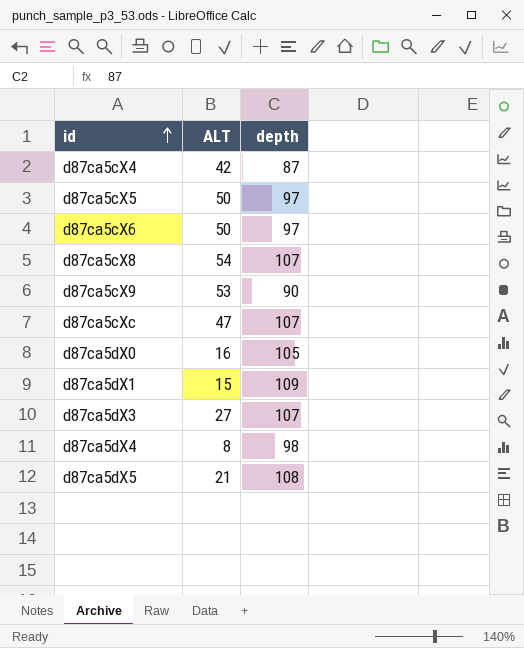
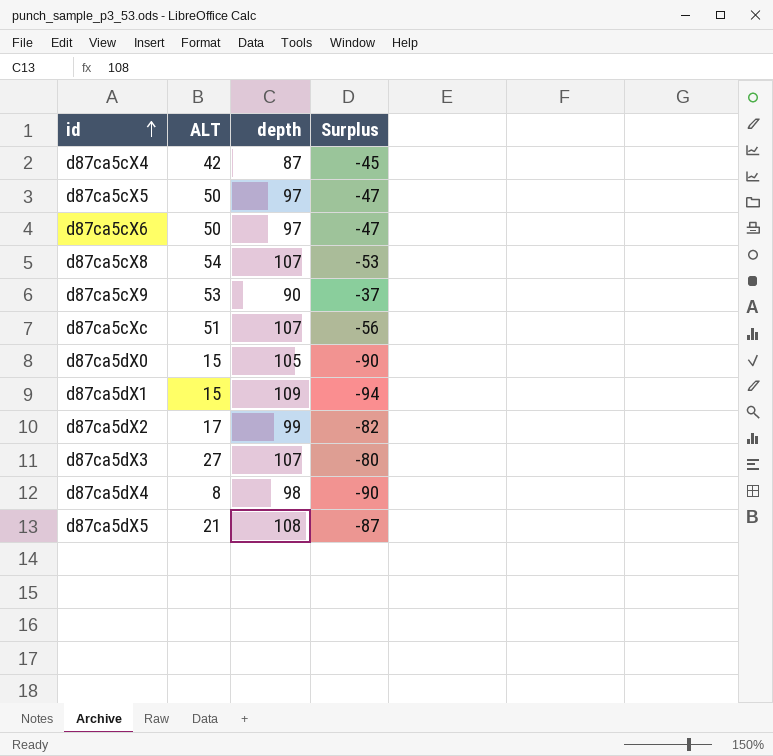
column Surplus | formula: none -> [ALT] - [depth]
d87ca5cXc | ALT: 47 -> 51
d87ca5dX0 | ALT: 16 -> 15
row d87ca5dX2: none -> 17 | 99 | -82

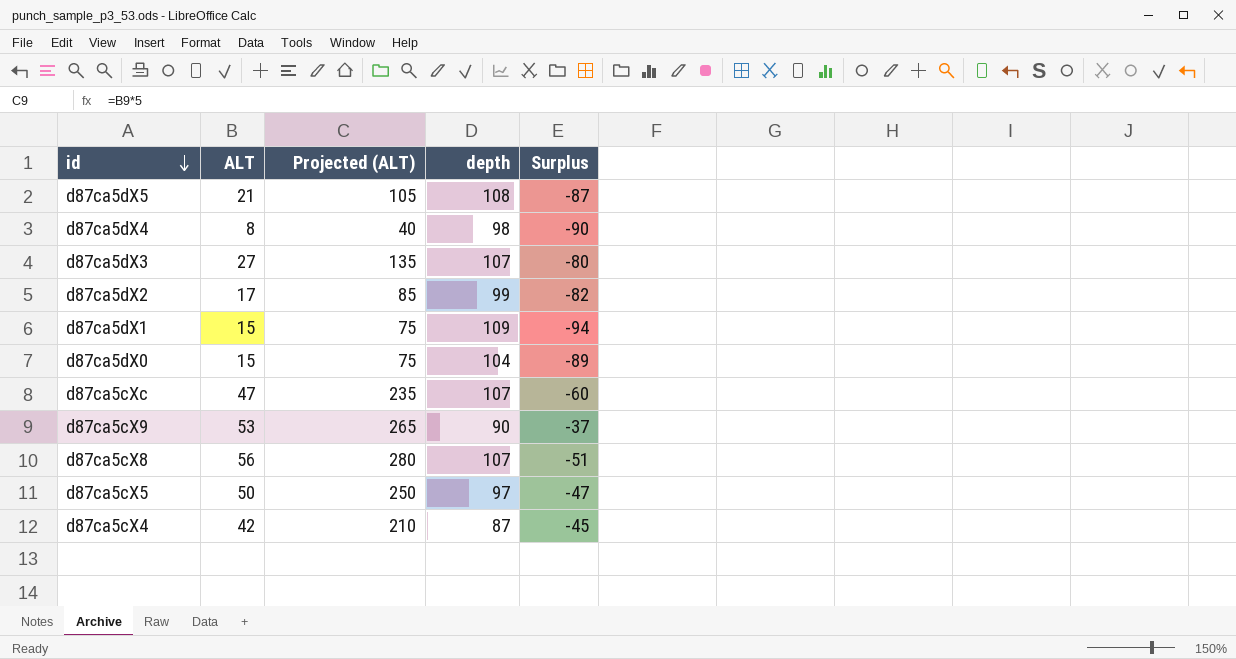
row order: id ascending -> id descending
column Projected (ALT) | formula: none -> [ALT] * 5
row d87ca5cX6: 50 | 97 | -47 -> none
d87ca5dX0 | depth: 105 -> 104
d87ca5dX0 | Surplus: -90 -> -89
d87ca5cXc | ALT: 51 -> 47
d87ca5cXc | Surplus: -56 -> -60
d87ca5cX8 | ALT: 54 -> 56
d87ca5cX8 | Surplus: -53 -> -51

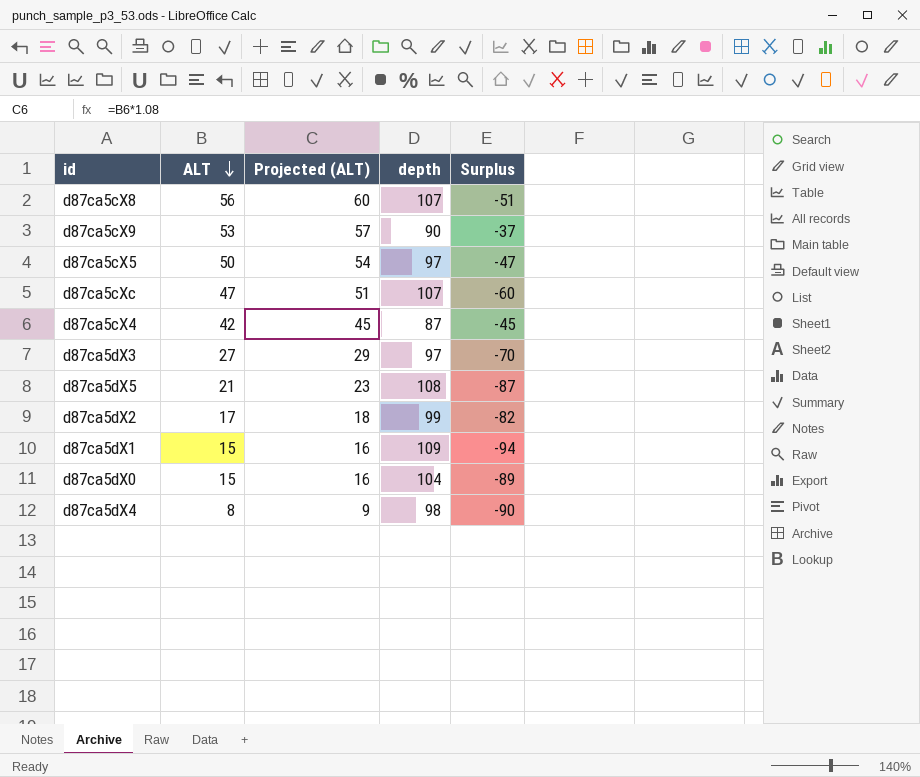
row order: id descending -> ALT descending
column Projected (ALT) | formula: [ALT] * 5 -> [ALT] * 1.08
d87ca5dX3 | depth: 107 -> 97
d87ca5dX3 | Surplus: -80 -> -70

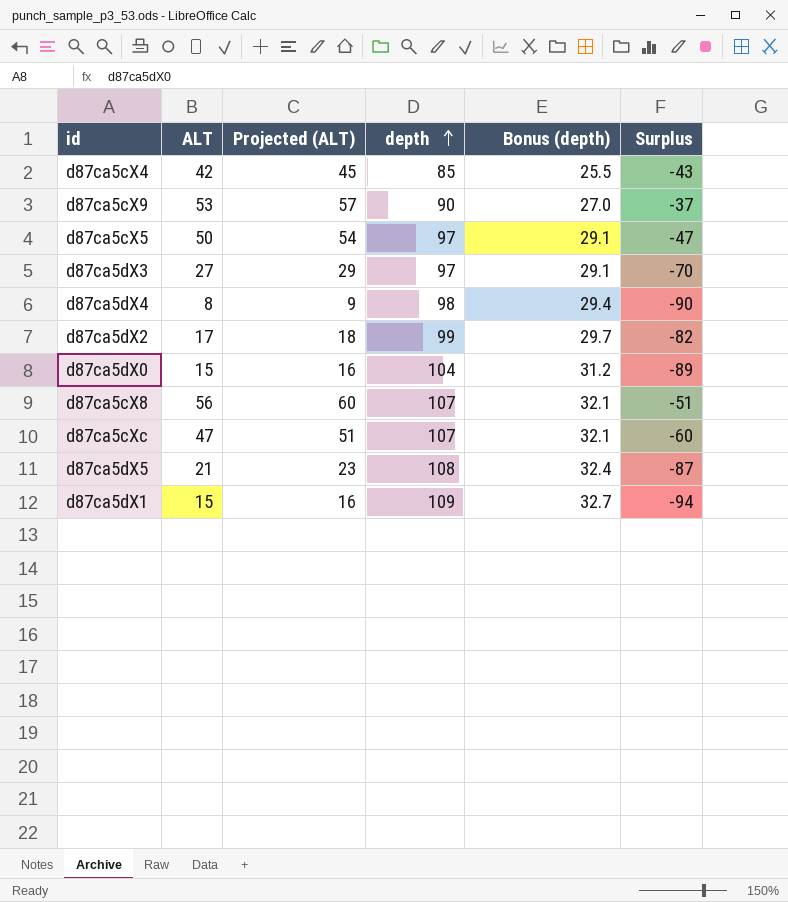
row order: ALT descending -> depth ascending
column Bonus (depth) | formula: none -> [depth] * 0.3
d87ca5cX4 | depth: 87 -> 85
d87ca5cX4 | Surplus: -45 -> -43

